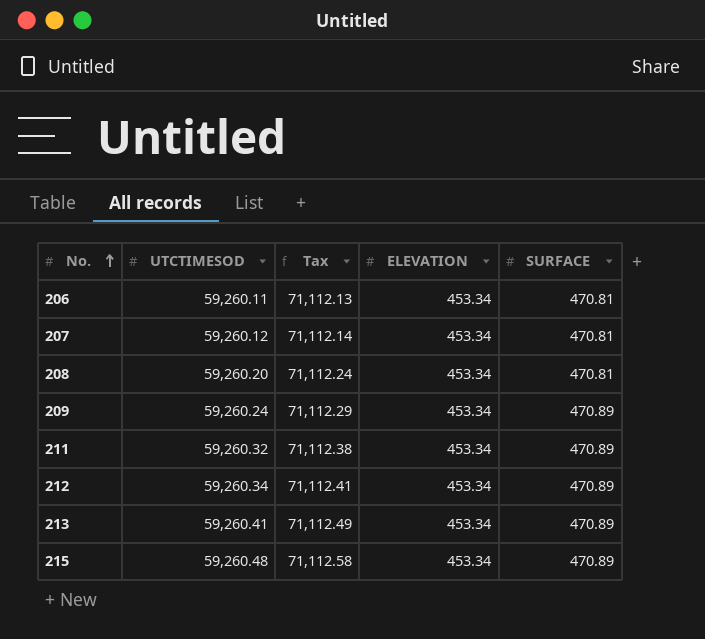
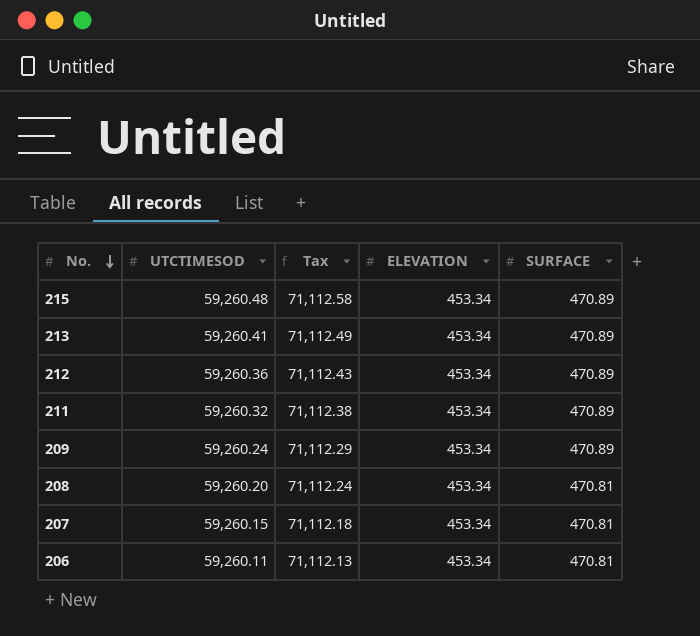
row order: No. ascending -> No. descending
212 | UTCTIMESOD: 59,260.34 -> 59,260.36
212 | Tax: 71,112.41 -> 71,112.43
207 | UTCTIMESOD: 59,260.12 -> 59,260.15
207 | Tax: 71,112.14 -> 71,112.18

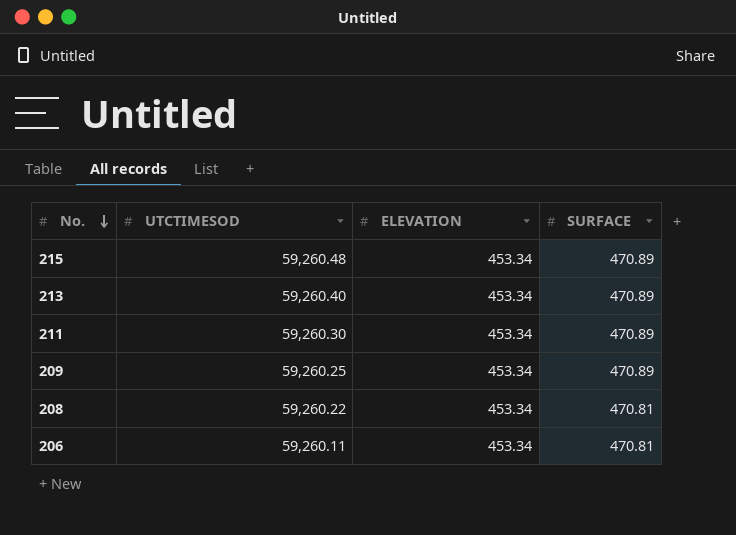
column Tax | formula: [UTCTIMESOD] * 1.2 -> none
row 212: 59,260.36 | 71,112.43 | 453.34 | 470.89 -> none
row 207: 59,260.15 | 71,112.18 | 453.34 | 470.81 -> none
213 | UTCTIMESOD: 59,260.41 -> 59,260.40
211 | UTCTIMESOD: 59,260.32 -> 59,260.30
209 | UTCTIMESOD: 59,260.24 -> 59,260.25
208 | UTCTIMESOD: 59,260.20 -> 59,260.22

